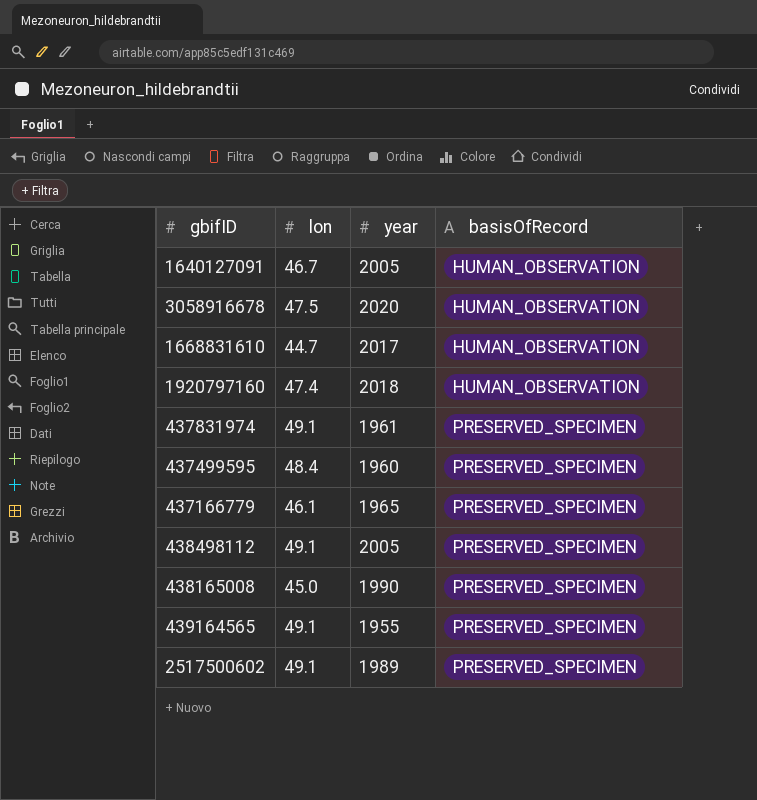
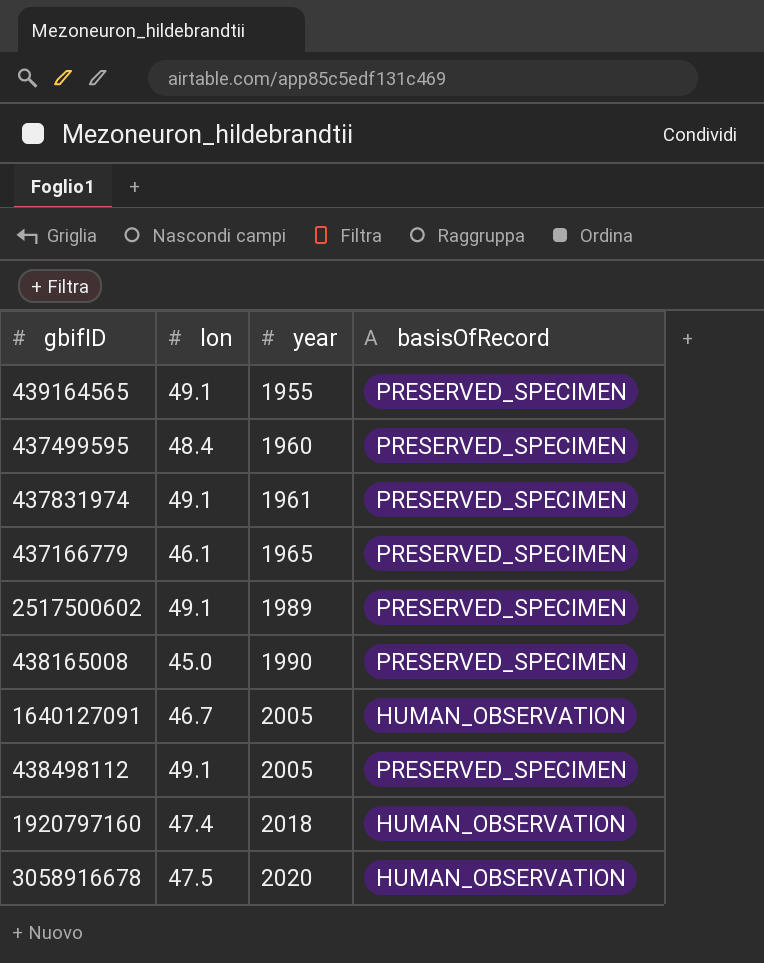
row order: basisOfRecord ascending -> year ascending
row 1668831610: 44.7 | 2017 | HUMAN_OBSERVATION -> none

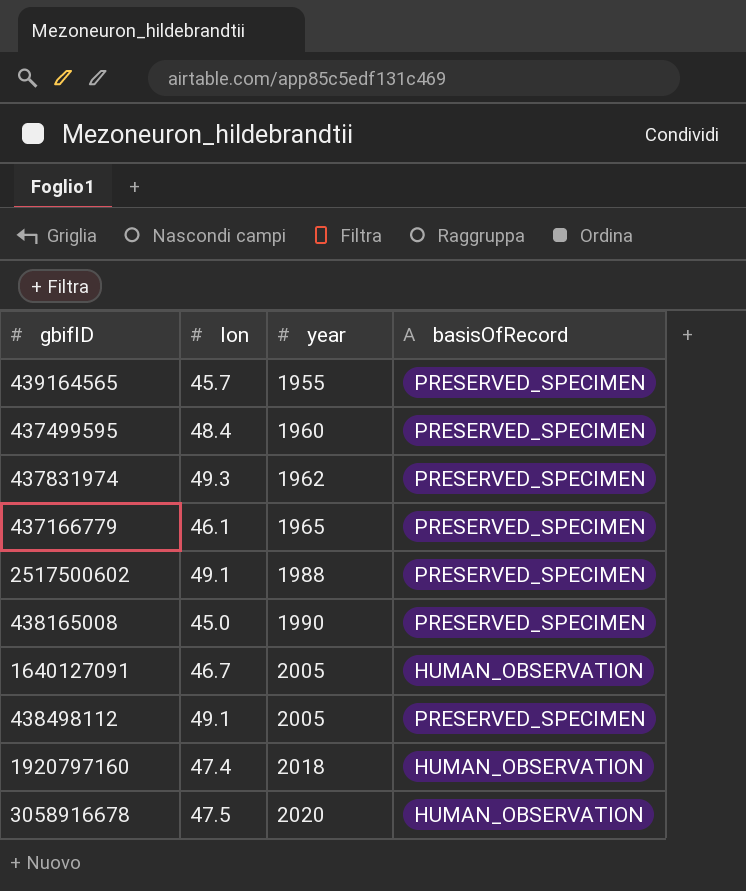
439164565 | lon: 49.1 -> 45.7
437831974 | lon: 49.1 -> 49.3
437831974 | year: 1961 -> 1962
2517500602 | year: 1989 -> 1988

